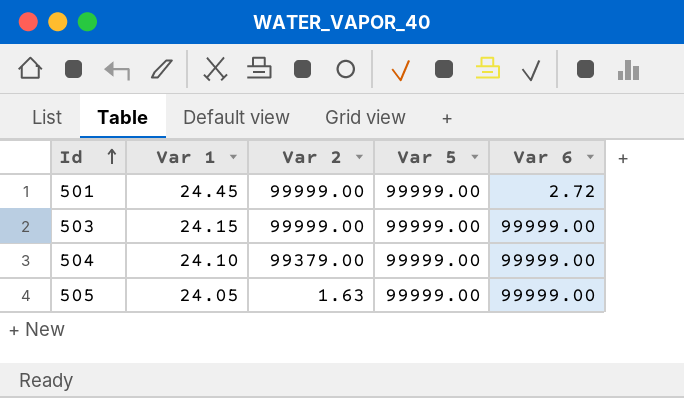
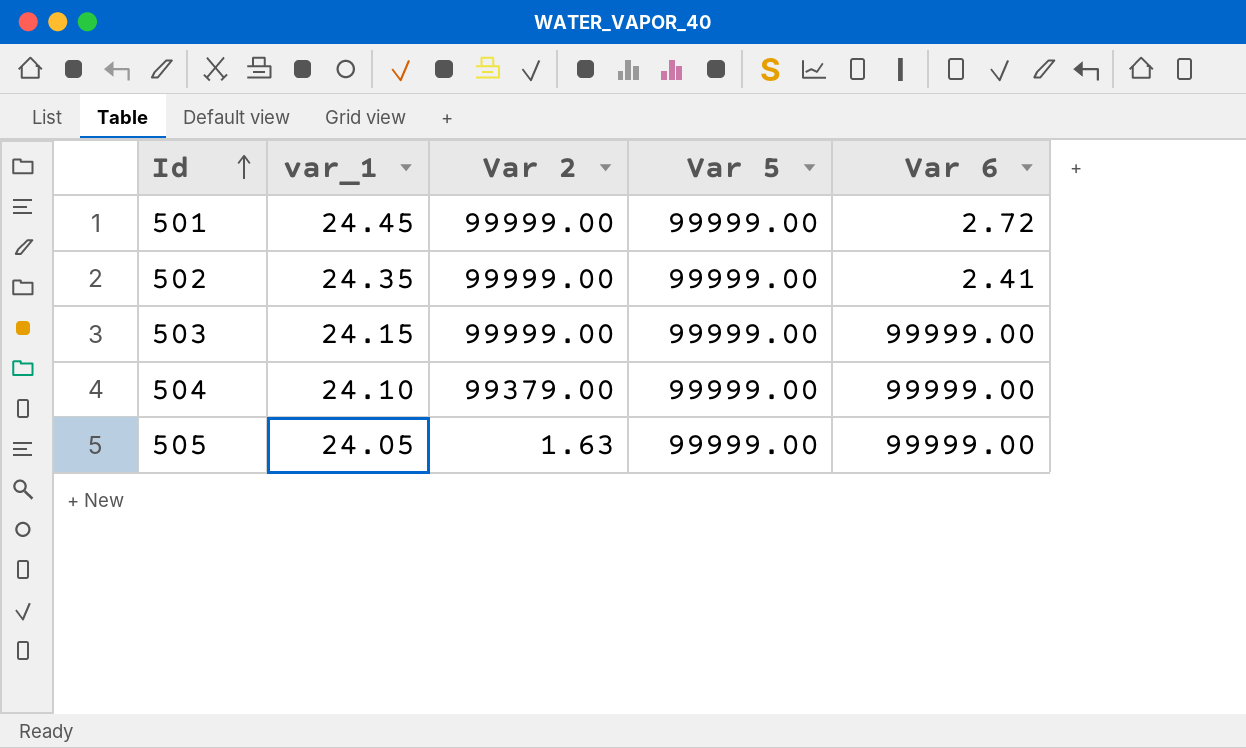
column name: Var 1 -> var_1
row 502: none -> 24.35 | 99999.00 | 99999.00 | 2.41

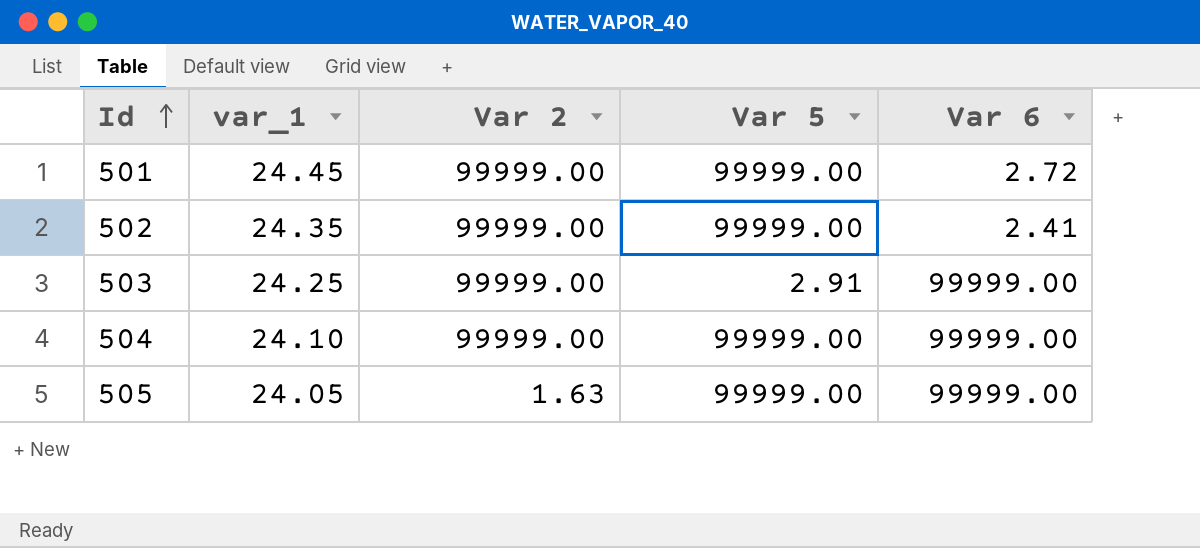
503 | var_1: 24.15 -> 24.25
503 | Var 5: 99999.00 -> 2.91
504 | Var 2: 99379.00 -> 99999.00

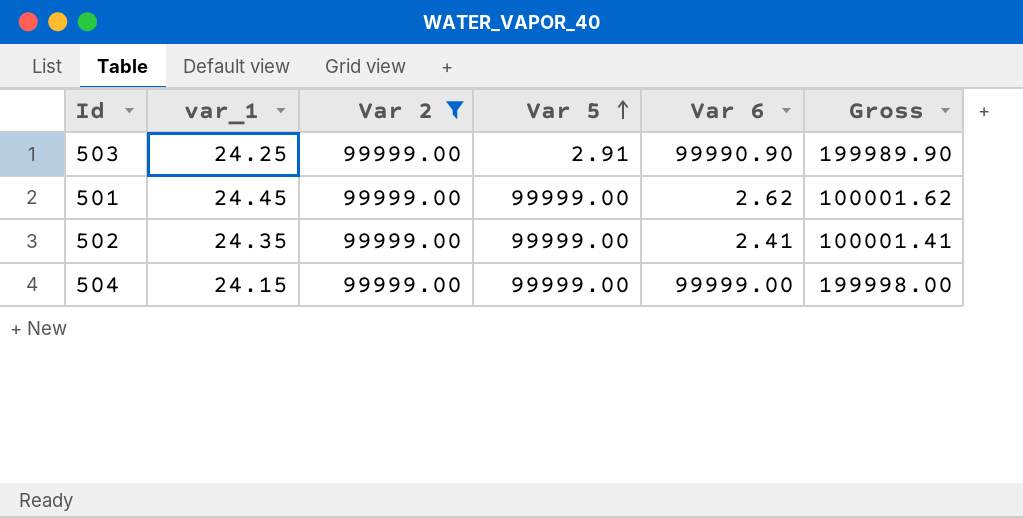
filter: none -> Var 2 = 99999.00
row order: Id ascending -> Var 5 ascending
column Gross | formula: none -> [Var 2] + [Var 6]
503 | Var 6: 99999.00 -> 99990.90
501 | Var 6: 2.72 -> 2.62
504 | var_1: 24.10 -> 24.15

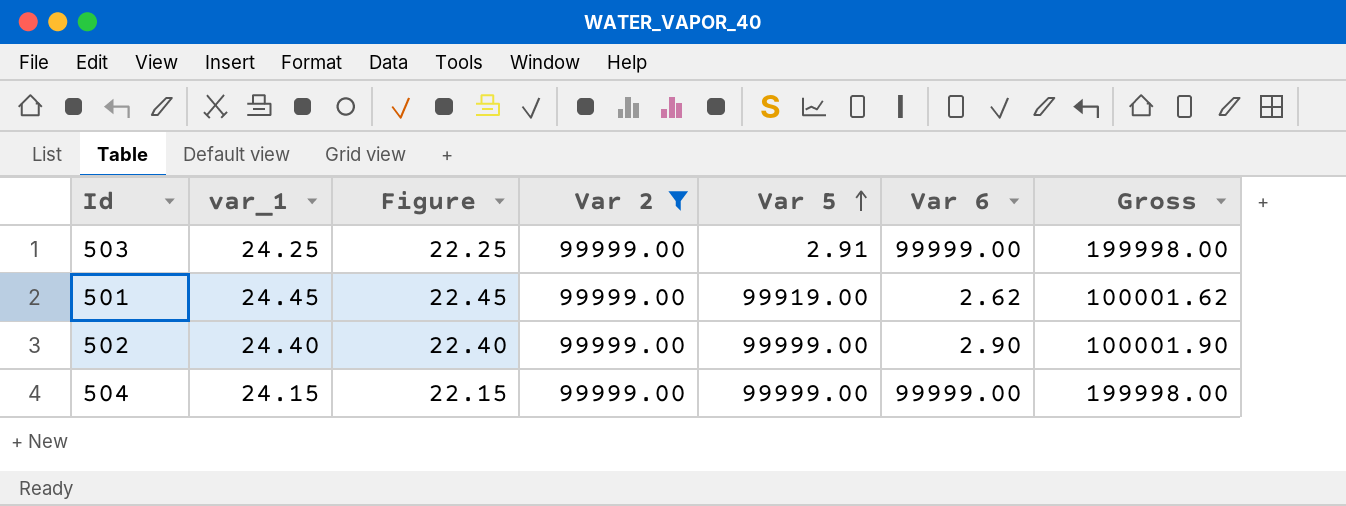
column Figure | formula: none -> [var_1] - 2
503 | Var 6: 99990.90 -> 99999.00
503 | Gross: 199989.90 -> 199998.00
501 | Var 5: 99999.00 -> 99919.00
502 | var_1: 24.35 -> 24.40
502 | Var 6: 2.41 -> 2.90
502 | Gross: 100001.41 -> 100001.90

